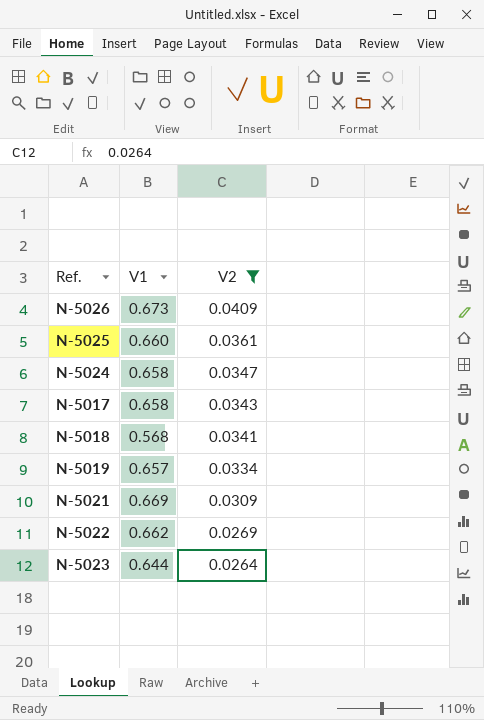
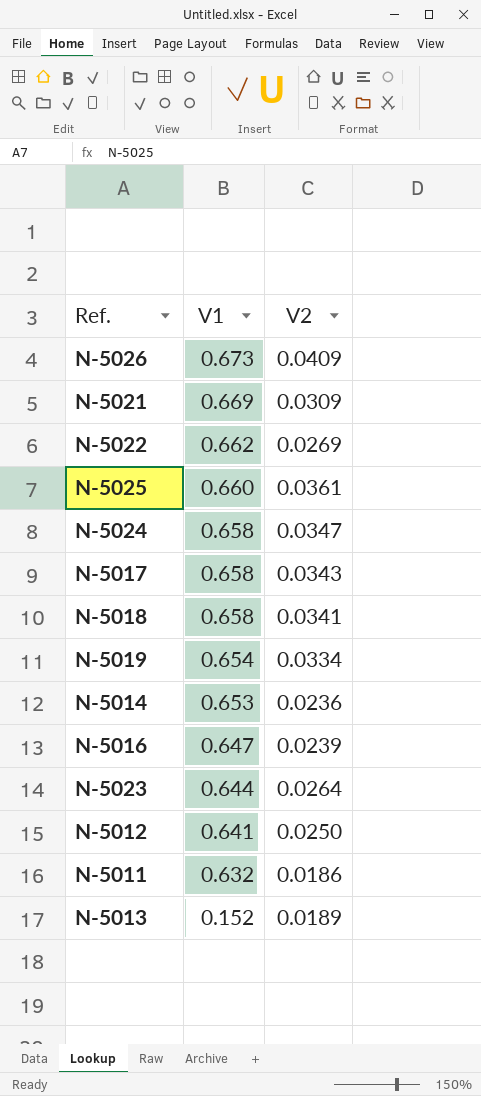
filter: V2 >= 0.0264 -> none
row order: V2 descending -> V1 descending
N-5018 | V1: 0.568 -> 0.658
N-5019 | V1: 0.657 -> 0.654

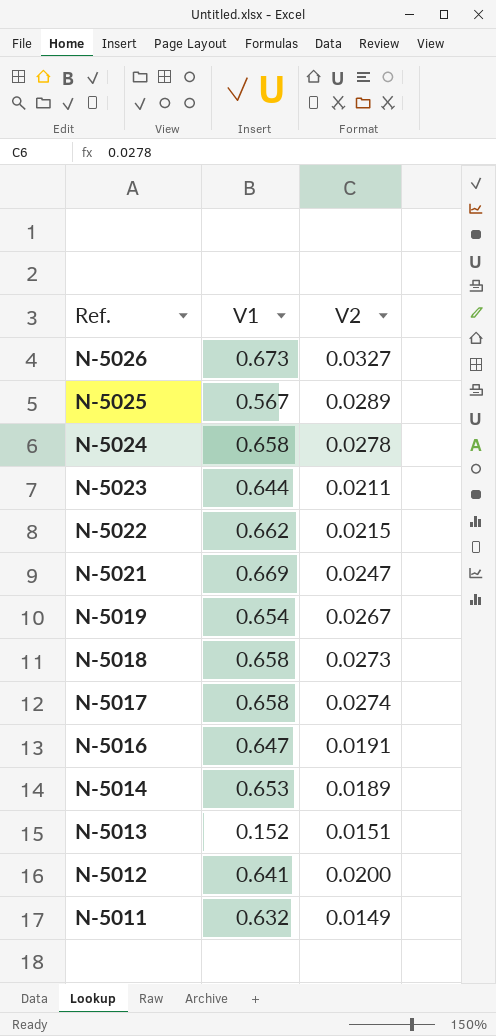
row order: V1 descending -> Ref. descending
N-5026 | V2: 0.0409 -> 0.0327
N-5025 | V1: 0.660 -> 0.567
N-5025 | V2: 0.0361 -> 0.0289
N-5024 | V2: 0.0347 -> 0.0278
N-5023 | V2: 0.0264 -> 0.0211
N-5022 | V2: 0.0269 -> 0.0215
N-5021 | V2: 0.0309 -> 0.0247
N-5019 | V2: 0.0334 -> 0.0267
N-5018 | V2: 0.0341 -> 0.0273
N-5017 | V2: 0.0343 -> 0.0274
N-5016 | V2: 0.0239 -> 0.0191
N-5014 | V2: 0.0236 -> 0.0189
N-5013 | V2: 0.0189 -> 0.0151
N-5012 | V2: 0.0250 -> 0.0200
N-5011 | V2: 0.0186 -> 0.0149

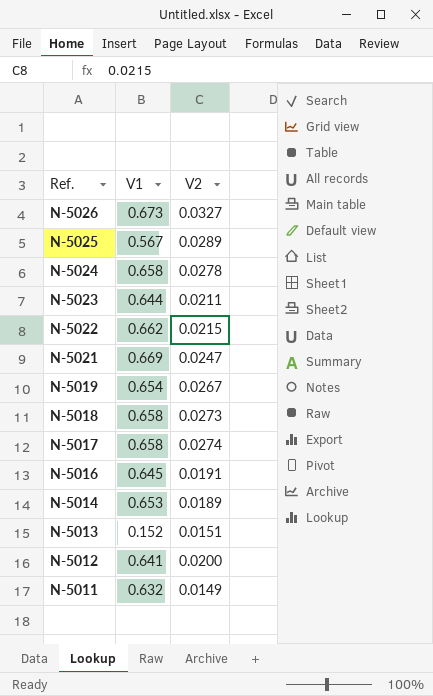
N-5016 | V1: 0.647 -> 0.645

